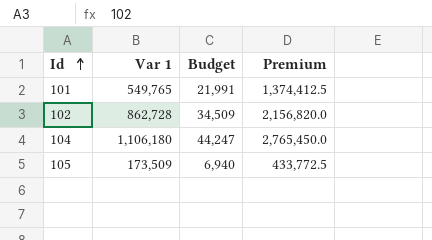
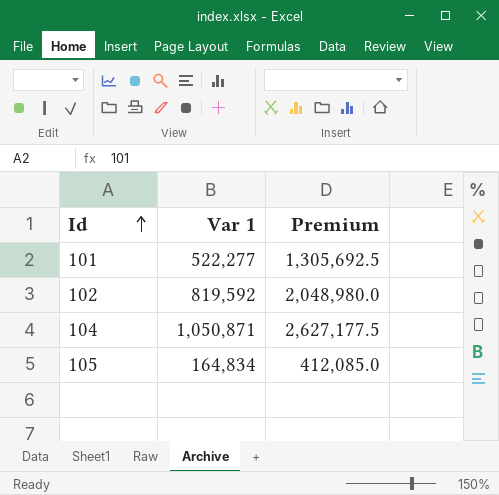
column Budget | formula: [Var 1] * 0.04 -> none
101 | Var 1: 549,765 -> 522,277
101 | Premium: 1,374,412.5 -> 1,305,692.5
102 | Var 1: 862,728 -> 819,592
102 | Premium: 2,156,820.0 -> 2,048,980.0
104 | Var 1: 1,106,180 -> 1,050,871
104 | Premium: 2,765,450.0 -> 2,627,177.5
105 | Var 1: 173,509 -> 164,834
105 | Premium: 433,772.5 -> 412,085.0

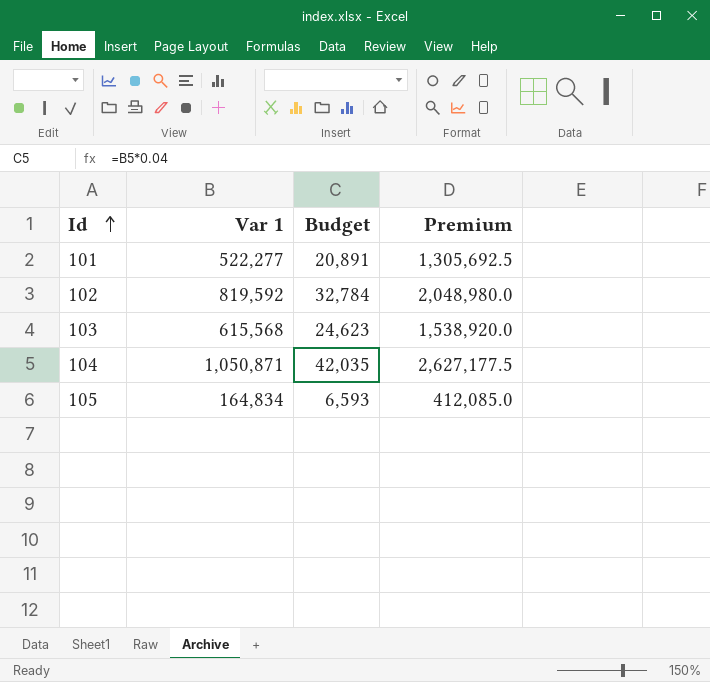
column Budget | formula: none -> [Var 1] * 0.04
row 103: none -> 615,568 | 24,623 | 1,538,920.0

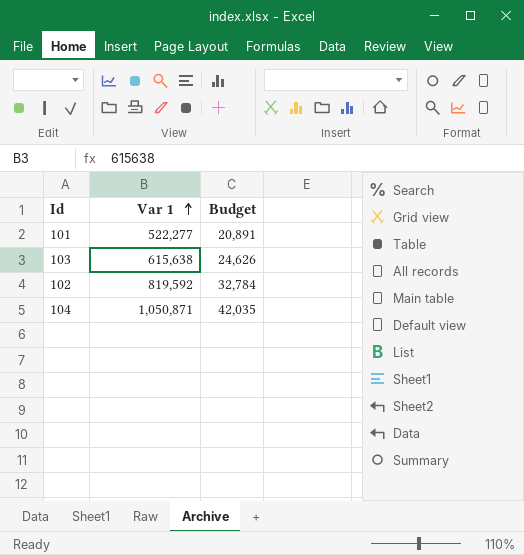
row order: Id ascending -> Var 1 ascending
column Premium | formula: [Var 1] * 2.5 -> none
row 105: 164,834 | 6,593 | 412,085.0 -> none
103 | Var 1: 615,568 -> 615,638
103 | Budget: 24,623 -> 24,626

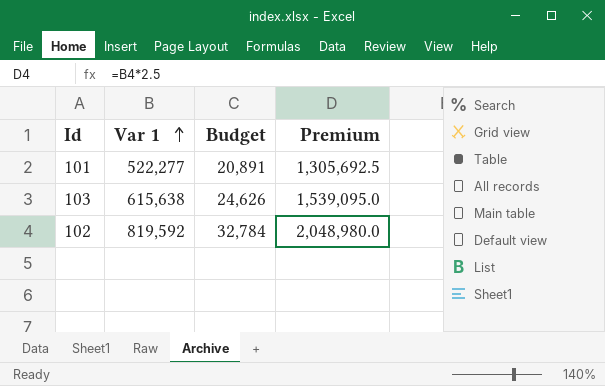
column Premium | formula: none -> [Var 1] * 2.5
row 104: 1,050,871 | 42,035 -> none

